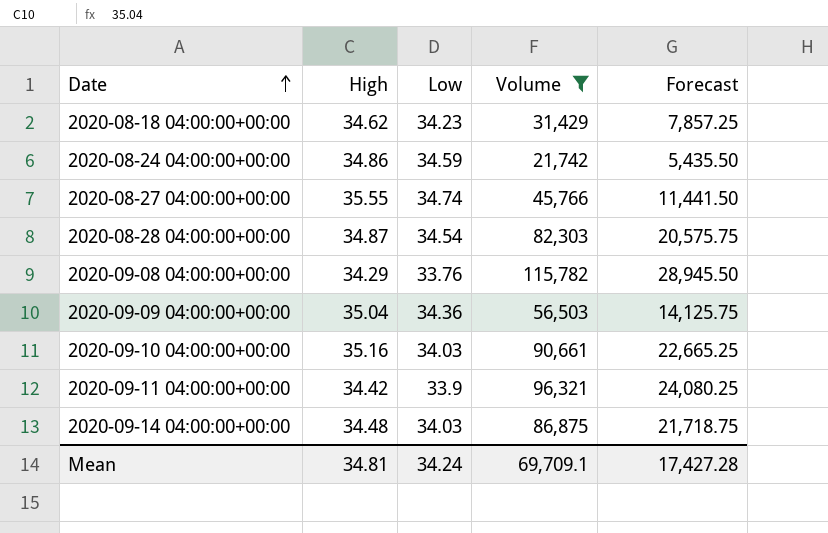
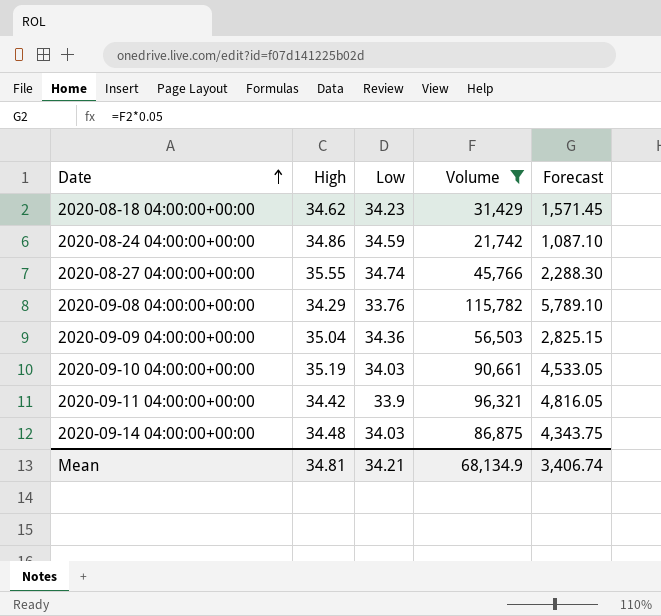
column Forecast | formula: [Volume] * 0.25 -> [Volume] * 0.05
row 2020-08-28 04:00:00+00:00: 34.87 | 34.54 | 82,303 | 20,575.75 -> none
2020-09-10 04:00:00+00:00 | High: 35.16 -> 35.19
Mean | Low: 34.24 -> 34.21
Mean | Volume: 69,709.1 -> 68,134.9
Mean | Forecast: 17,427.28 -> 3,406.74

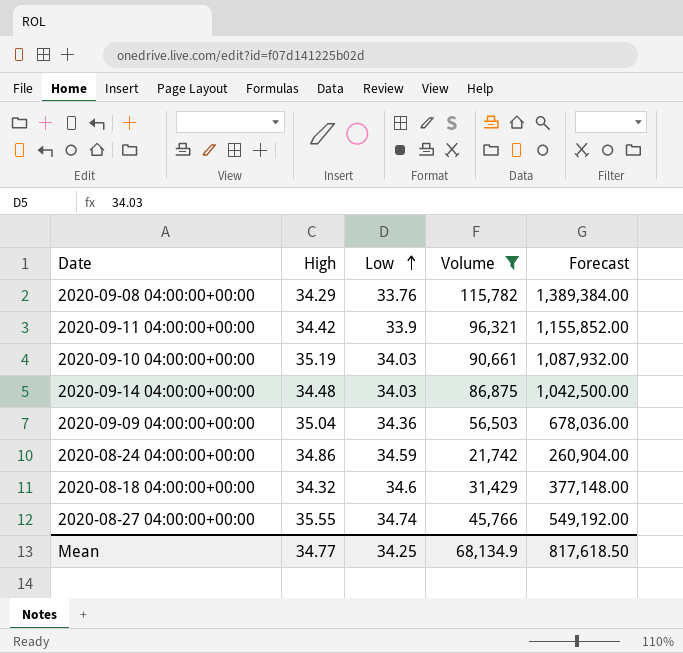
row order: Date ascending -> Low ascending
column Forecast | formula: [Volume] * 0.05 -> [Volume] * 12
2020-08-18 04:00:00+00:00 | High: 34.62 -> 34.32
2020-08-18 04:00:00+00:00 | Low: 34.23 -> 34.6
Mean | High: 34.81 -> 34.77
Mean | Low: 34.21 -> 34.25
Mean | Forecast: 3,406.74 -> 817,618.50

